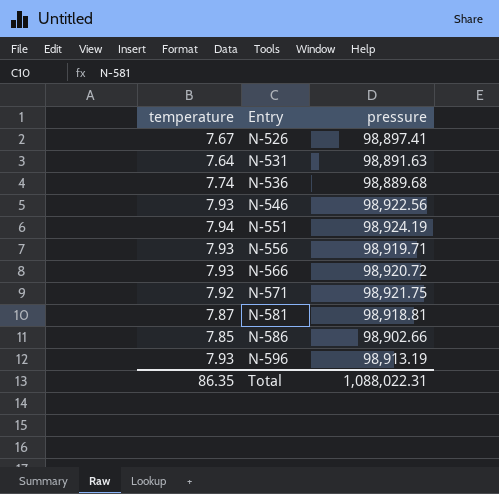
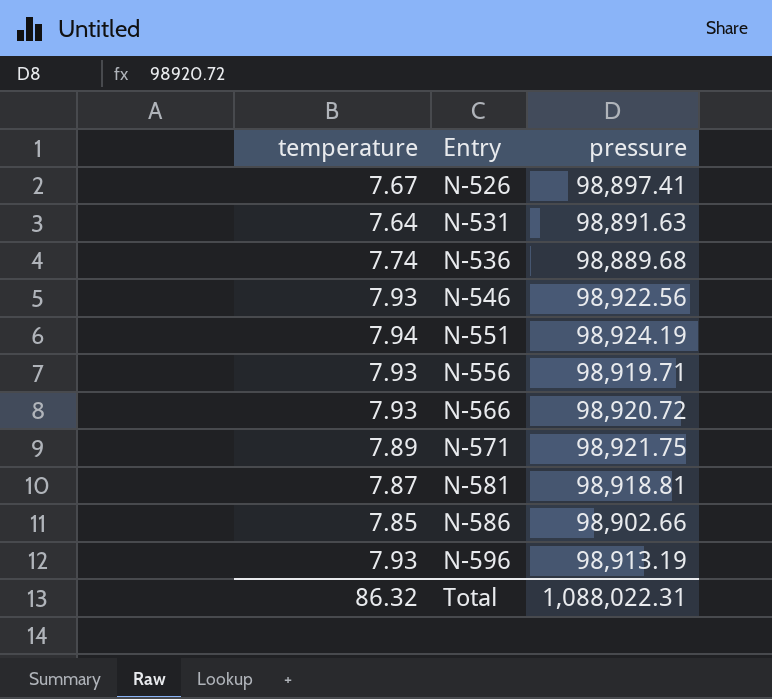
N-571 | temperature: 7.92 -> 7.89
Total | temperature: 86.35 -> 86.32

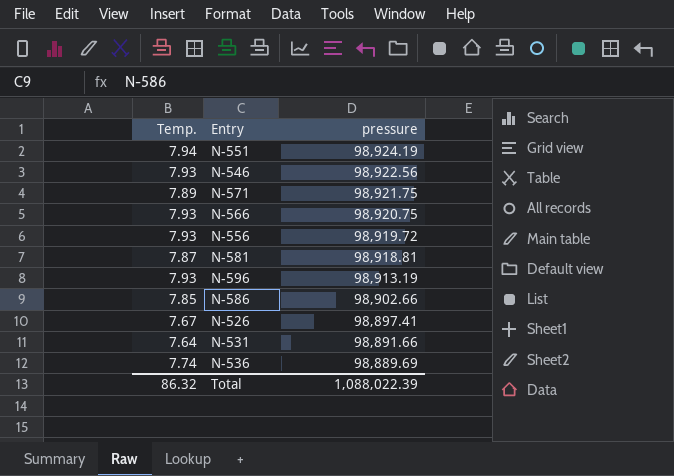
row order: Entry ascending -> pressure descending
column name: temperature -> Temp.
N-566 | pressure: 98,920.72 -> 98,920.75
N-556 | pressure: 98,919.71 -> 98,919.72
N-531 | pressure: 98,891.63 -> 98,891.66
N-536 | pressure: 98,889.68 -> 98,889.69
Total | pressure: 1,088,022.31 -> 1,088,022.39

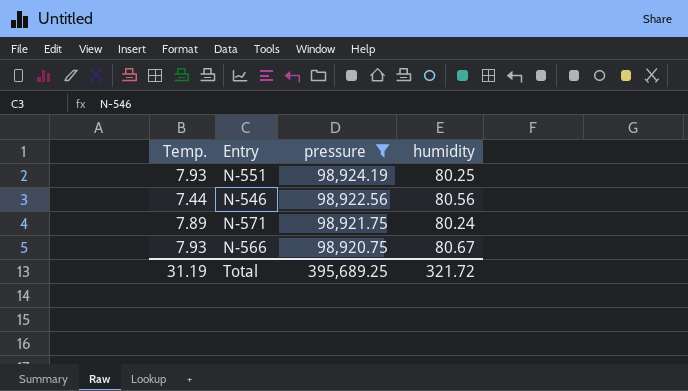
filter: none -> pressure >= 98,920.75
column humidity | position: none -> 4
N-551 | Temp.: 7.94 -> 7.93
N-546 | Temp.: 7.93 -> 7.44
Total | Temp.: 86.32 -> 31.19
Total | pressure: 1,088,022.39 -> 395,689.25

